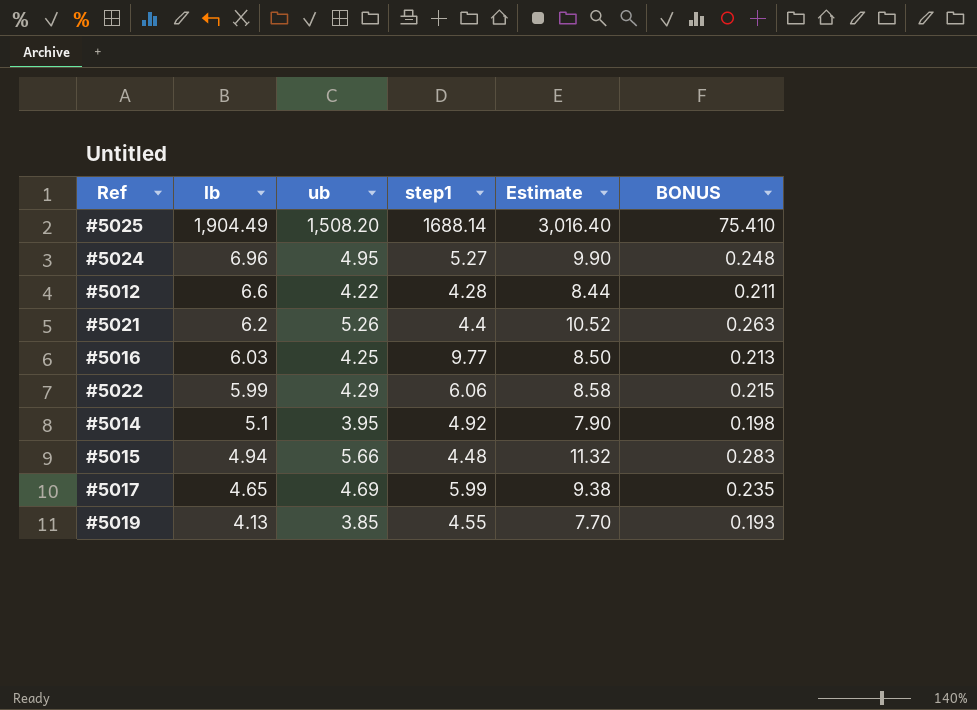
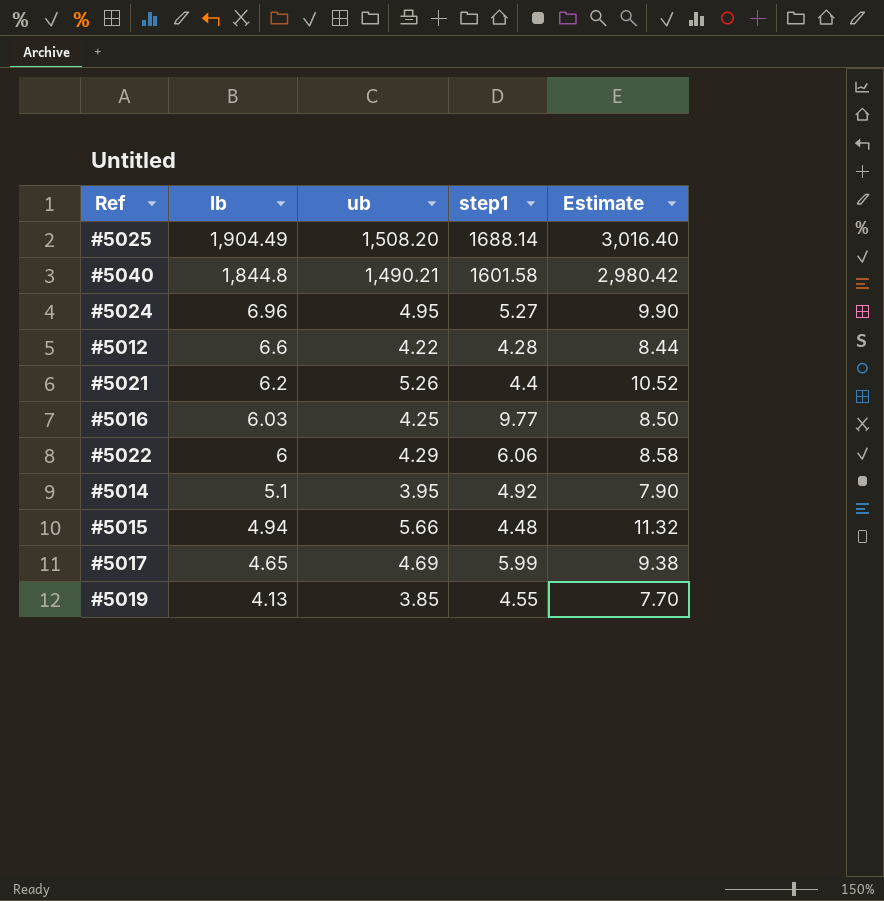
column BONUS | formula: [ub] * 0.05 -> none
row #5040: none -> 1,844.8 | 1,490.21 | 1601.58 | 2,980.42
#5022 | lb: 5.99 -> 6

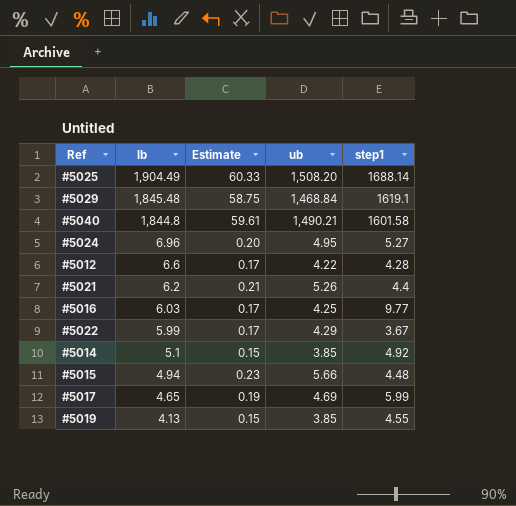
column Estimate | formula: [ub] * 2 -> [ub] * 0.04
column Estimate | position: 5 -> 3
row #5029: none -> 1,845.48 | 58.75 | 1,468.84 | 1619.1
#5022 | lb: 6 -> 5.99
#5022 | step1: 6.06 -> 3.67
#5014 | ub: 3.95 -> 3.85

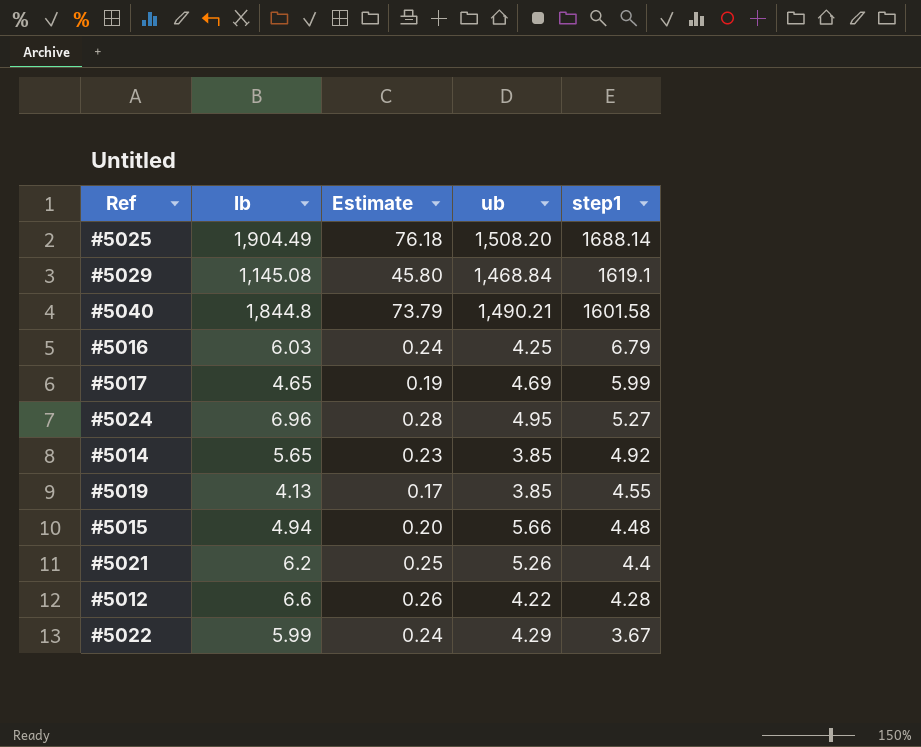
row order: lb descending -> step1 descending
column Estimate | formula: [ub] * 0.04 -> [lb] * 0.04
#5029 | lb: 1,845.48 -> 1,145.08
#5016 | step1: 9.77 -> 6.79
#5014 | lb: 5.1 -> 5.65

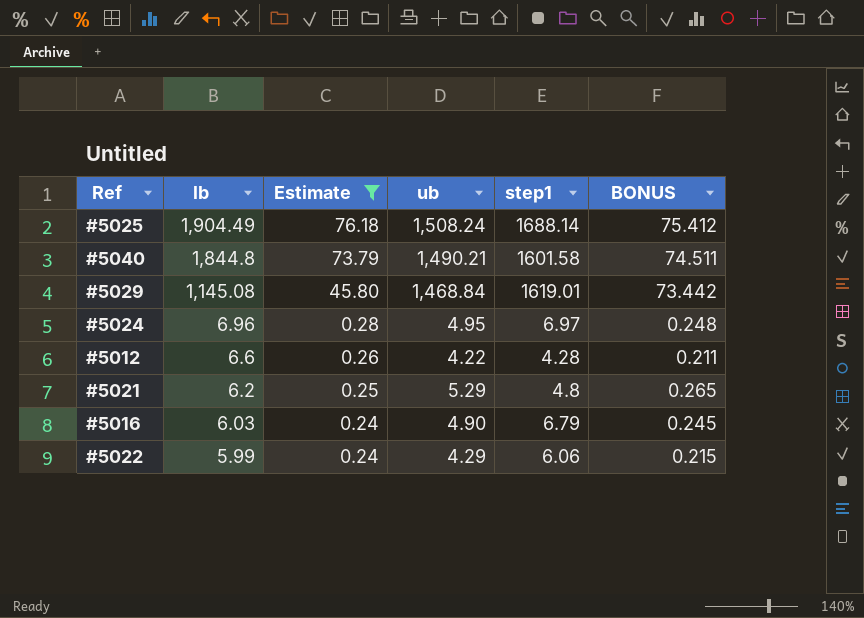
filter: none -> Estimate >= 0.24
row order: step1 descending -> lb descending
column BONUS | formula: none -> [ub] * 0.05
#5025 | ub: 1,508.20 -> 1,508.24
#5029 | step1: 1619.1 -> 1619.01
#5024 | step1: 5.27 -> 6.97
#5021 | ub: 5.26 -> 5.29
#5021 | step1: 4.4 -> 4.8
#5016 | ub: 4.25 -> 4.90
#5022 | step1: 3.67 -> 6.06

